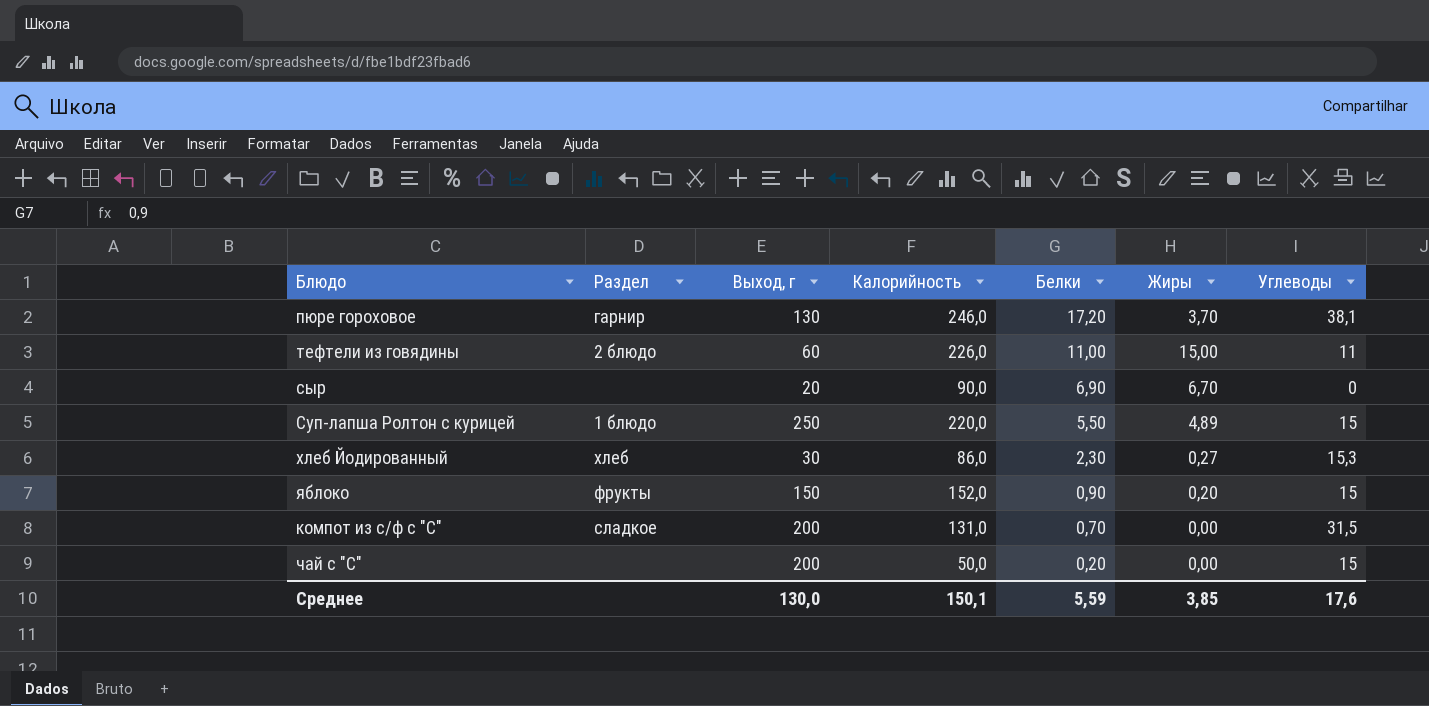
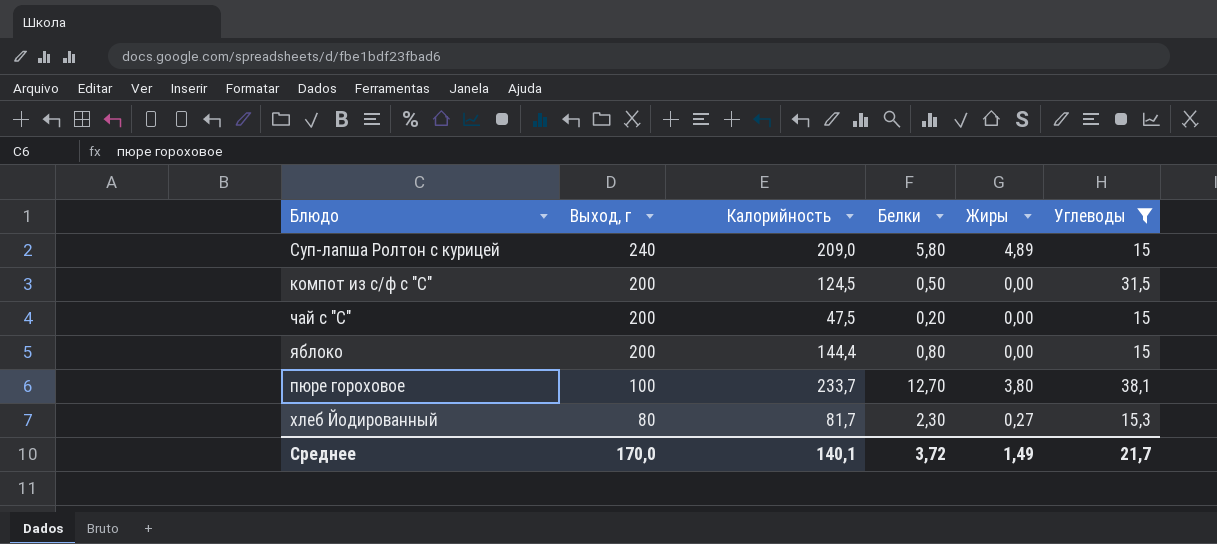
filter: none -> Углеводы >= 15
row order: Белки descending -> Выход, г descending
column Раздел | position: 2 -> none
Суп-лапша Ролтон с курицей | Выход, г: 250 -> 240
Суп-лапша Ролтон с курицей | Калорийность: 220,0 -> 209,0
Суп-лапша Ролтон с курицей | Белки: 5,50 -> 5,80
компот из с/ф с "С" | Калорийность: 131,0 -> 124,5
компот из с/ф с "С" | Белки: 0,70 -> 0,50
чай с "С" | Калорийность: 50,0 -> 47,5
яблоко | Выход, г: 150 -> 200
яблоко | Калорийность: 152,0 -> 144,4
яблоко | Белки: 0,90 -> 0,80
яблоко | Жиры: 0,20 -> 0,00
пюре гороховое | Выход, г: 130 -> 100
пюре гороховое | Калорийность: 246,0 -> 233,7
пюре гороховое | Белки: 17,20 -> 12,70
пюре гороховое | Жиры: 3,70 -> 3,80
хлеб Йодированный | Выход, г: 30 -> 80
хлеб Йодированный | Калорийность: 86,0 -> 81,7
Среднее | Выход, г: 130,0 -> 170,0
Среднее | Калорийность: 150,1 -> 140,1
Среднее | Белки: 5,59 -> 3,72
Среднее | Жиры: 3,85 -> 1,49
Среднее | Углеводы: 17,6 -> 21,7

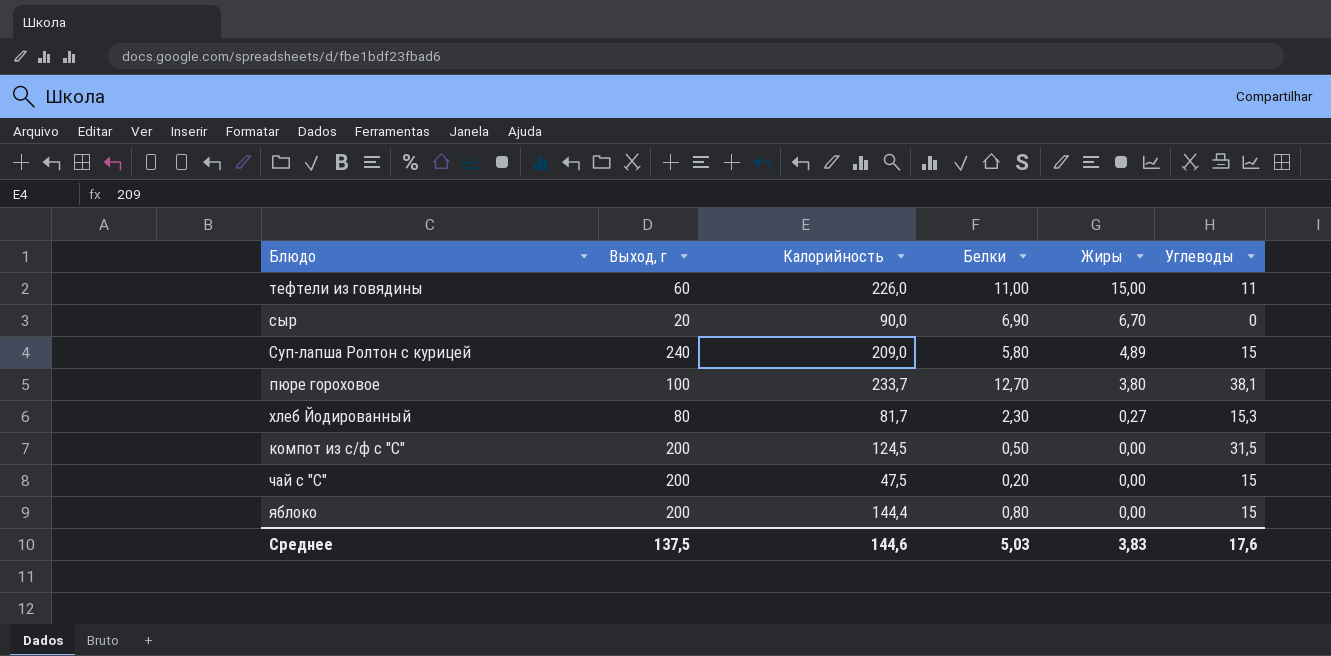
filter: Углеводы >= 15 -> none
row order: Выход, г descending -> Жиры descending
Среднее | Выход, г: 170,0 -> 137,5
Среднее | Калорийность: 140,1 -> 144,6
Среднее | Белки: 3,72 -> 5,03
Среднее | Жиры: 1,49 -> 3,83
Среднее | Углеводы: 21,7 -> 17,6

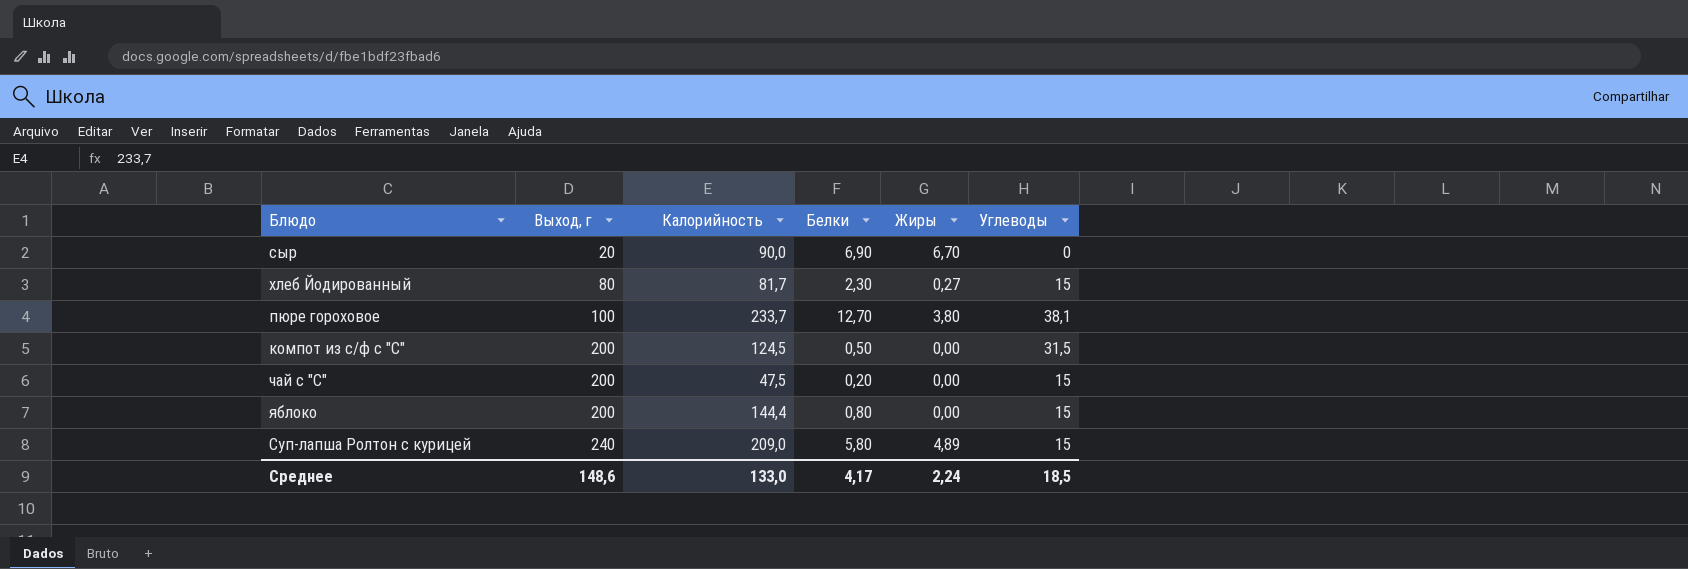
row order: Жиры descending -> Выход, г ascending
row тефтели из говядины: 60 | 226,0 | 11,00 | 15,00 | 11 -> none
хлеб Йодированный | Углеводы: 15,3 -> 15
Среднее | Выход, г: 137,5 -> 148,6
Среднее | Калорийность: 144,6 -> 133,0
Среднее | Белки: 5,03 -> 4,17
Среднее | Жиры: 3,83 -> 2,24
Среднее | Углеводы: 17,6 -> 18,5

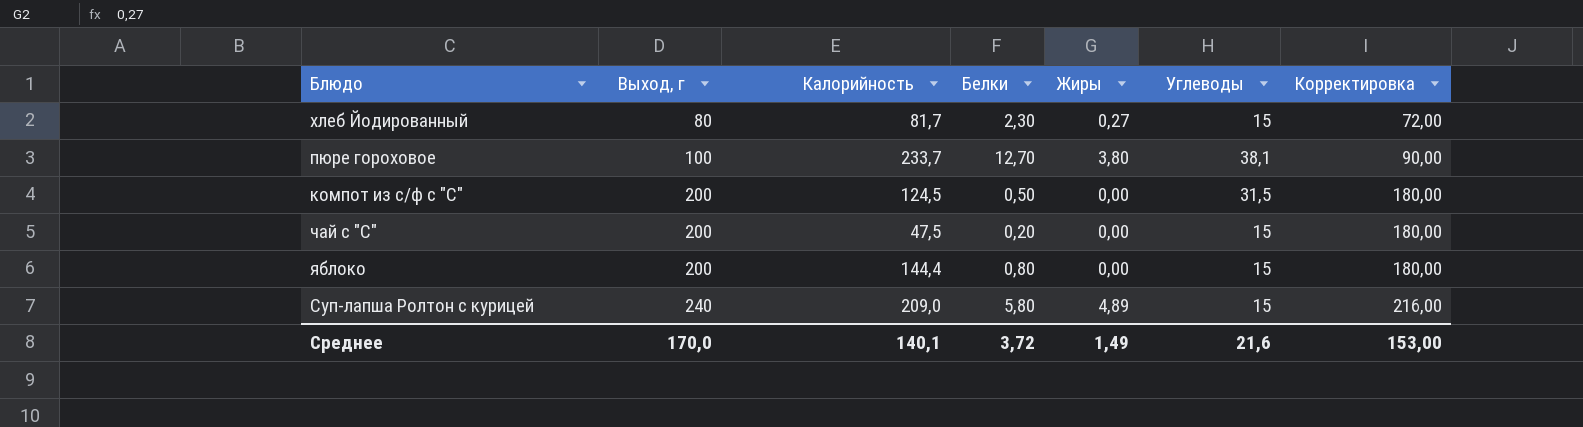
column Корректировка | formula: none -> [Выход, г] * 0,9
row сыр: 20 | 90,0 | 6,90 | 6,70 | 0 -> none
Среднее | Выход, г: 148,6 -> 170,0
Среднее | Калорийность: 133,0 -> 140,1
Среднее | Белки: 4,17 -> 3,72
Среднее | Жиры: 2,24 -> 1,49
Среднее | Углеводы: 18,5 -> 21,6

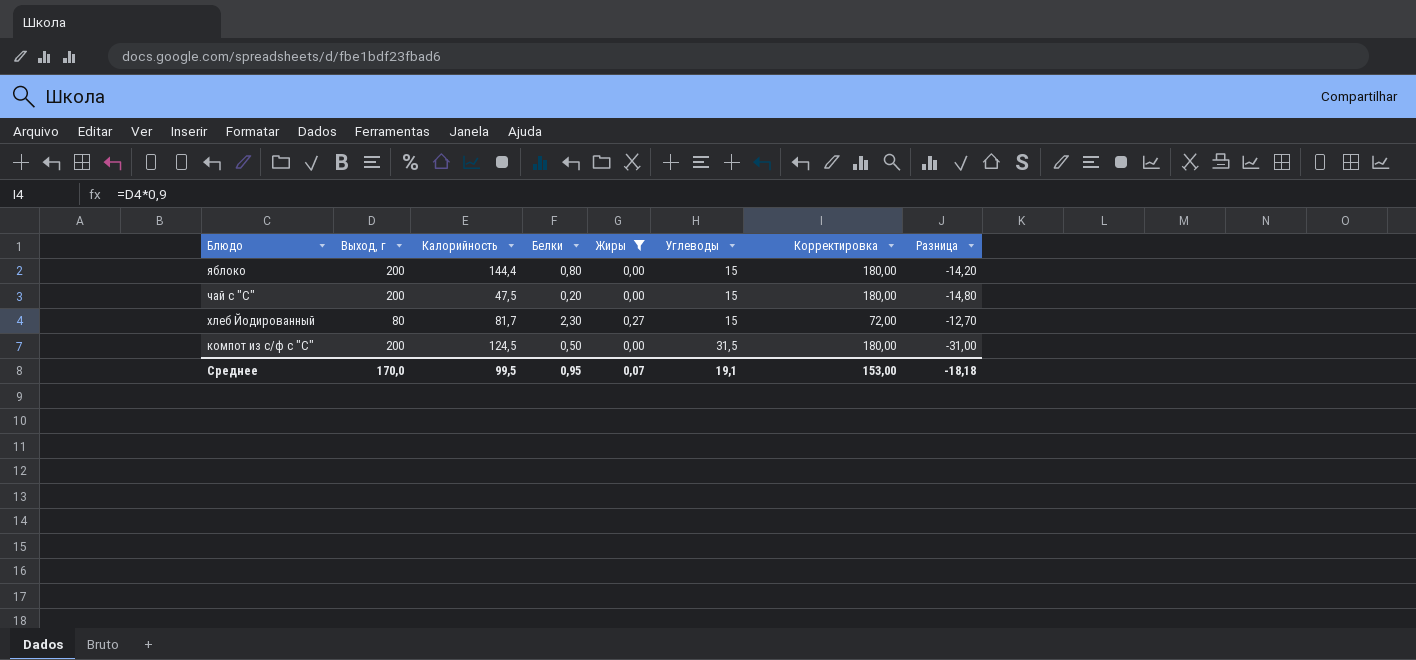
filter: none -> Жиры <= 0,27
row order: Выход, г ascending -> Блюдо descending
column Разница | formula: none -> [Белки] - [Углеводы]
Среднее | Калорийность: 140,1 -> 99,5
Среднее | Белки: 3,72 -> 0,95
Среднее | Жиры: 1,49 -> 0,07
Среднее | Углеводы: 21,6 -> 19,1

